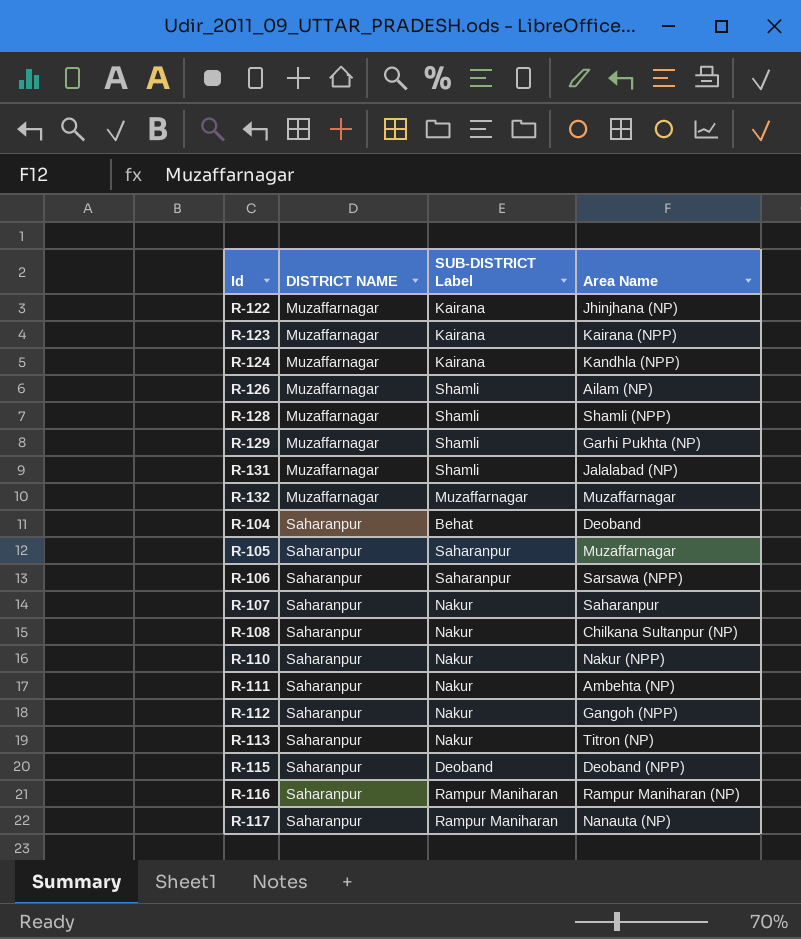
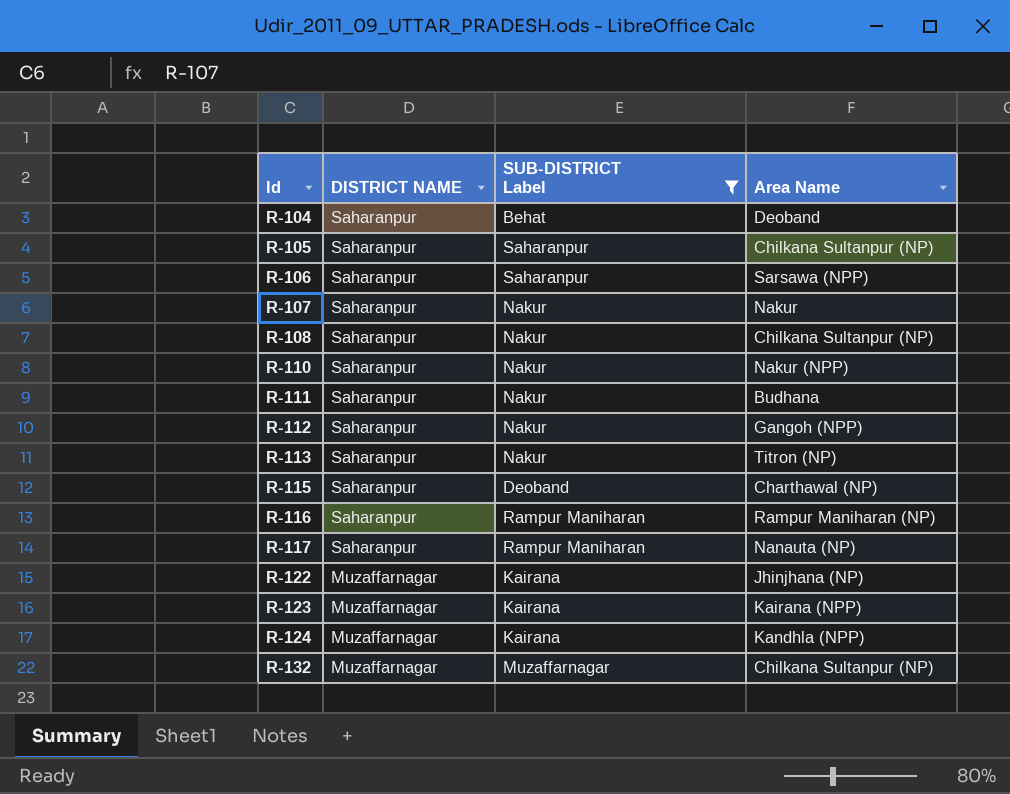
filter: none -> SUB-DISTRICT Label != Shamli
row order: DISTRICT NAME ascending -> Id ascending
R-105 | Area Name: Muzaffarnagar -> Chilkana Sultanpur (NP)
R-107 | Area Name: Saharanpur -> Nakur
R-111 | Area Name: Ambehta (NP) -> Budhana
R-115 | Area Name: Deoband (NPP) -> Charthawal (NP)
R-132 | Area Name: Muzaffarnagar -> Chilkana Sultanpur (NP)

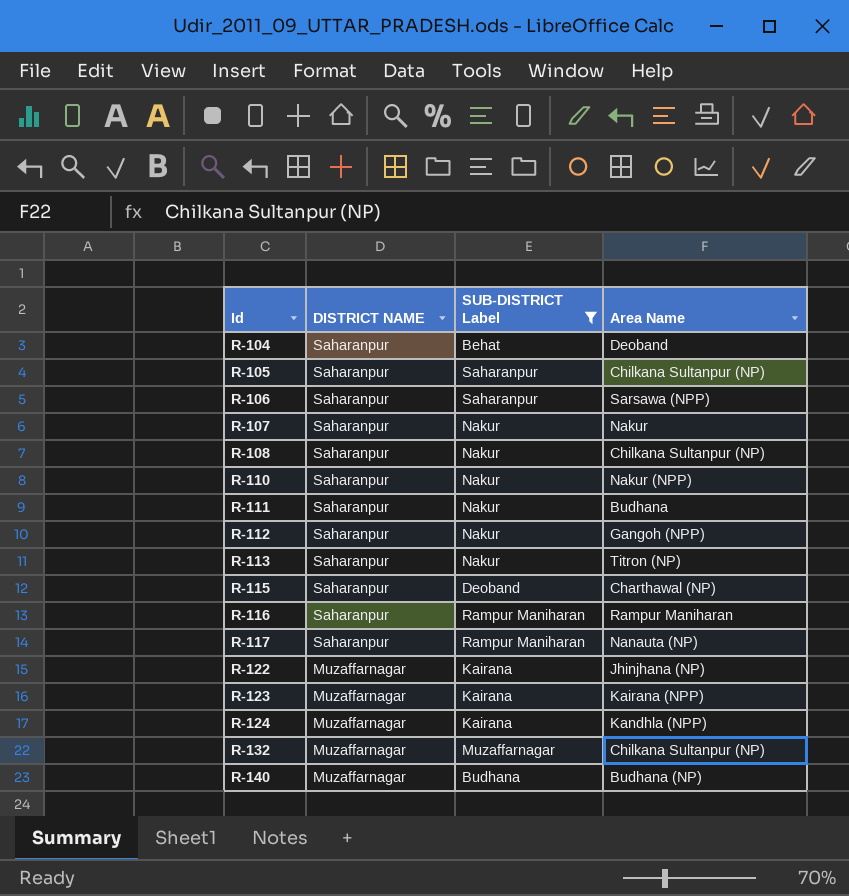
R-116 | Area Name: Rampur Maniharan (NP) -> Rampur Maniharan
row R-140: none -> Muzaffarnagar | Budhana | Budhana (NP)

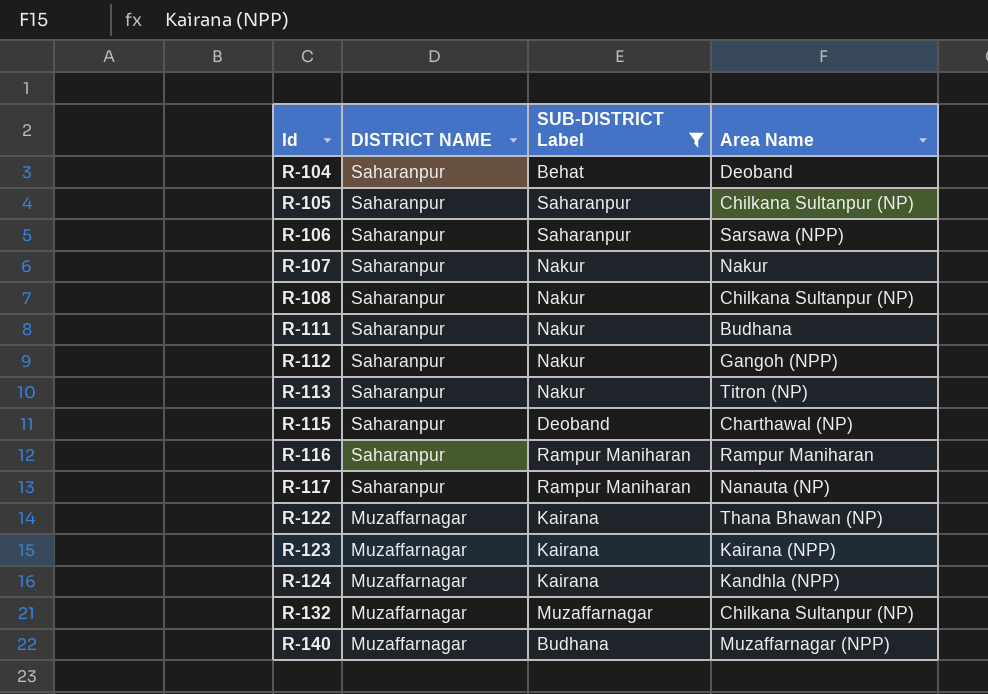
row R-110: Saharanpur | Nakur | Nakur (NPP) -> none
R-122 | Area Name: Jhinjhana (NP) -> Thana Bhawan (NP)
R-140 | Area Name: Budhana (NP) -> Muzaffarnagar (NPP)

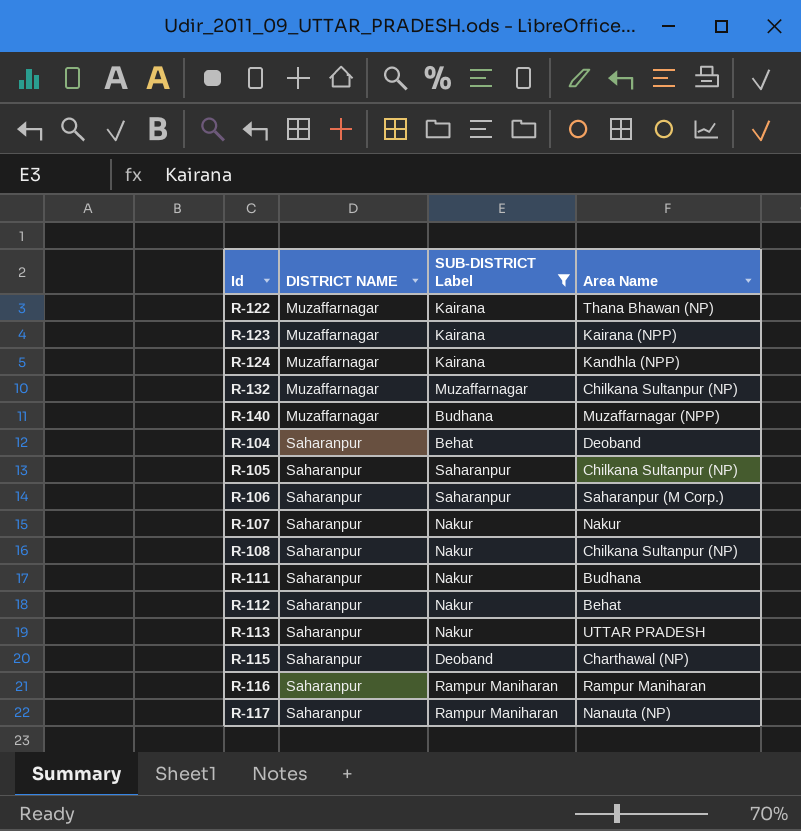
row order: Id ascending -> DISTRICT NAME ascending
R-106 | Area Name: Sarsawa (NPP) -> Saharanpur (M Corp.)
R-112 | Area Name: Gangoh (NPP) -> Behat
R-113 | Area Name: Titron (NP) -> UTTAR PRADESH

